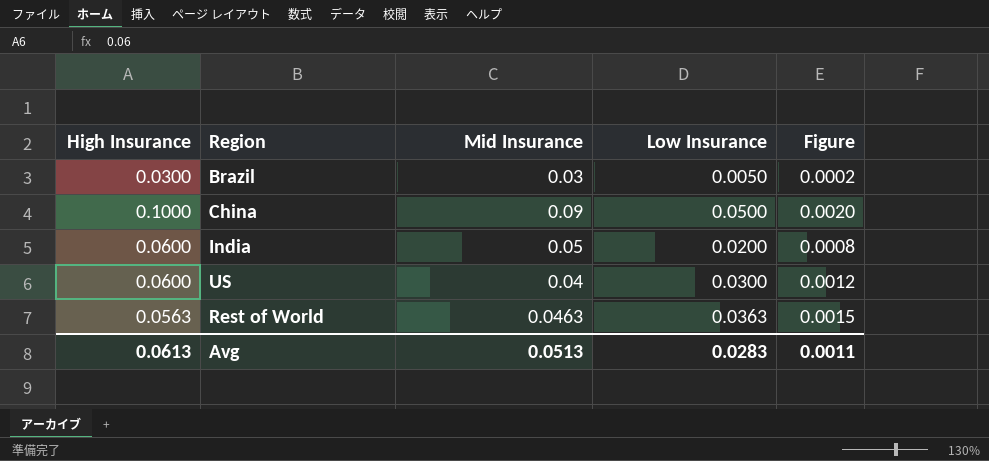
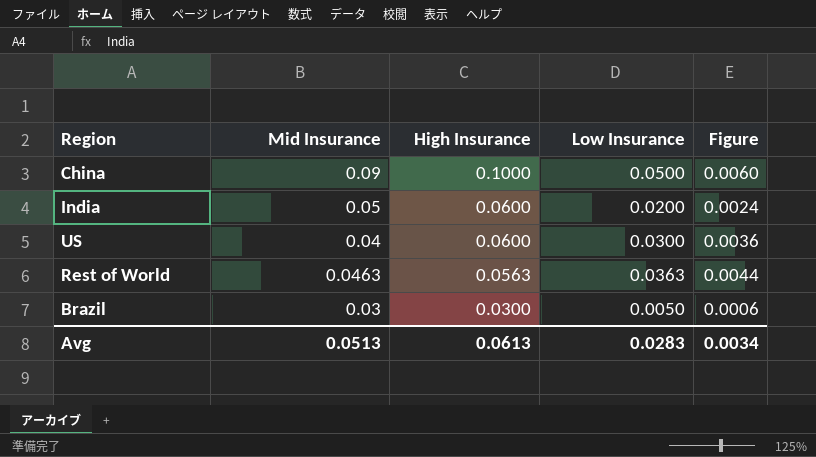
row order: none -> High Insurance descending
column High Insurance | position: 1 -> 3
column Figure | formula: [Low Insurance] * 0.04 -> [Low Insurance] * 0.12
Avg | Figure: 0.0011 -> 0.0034

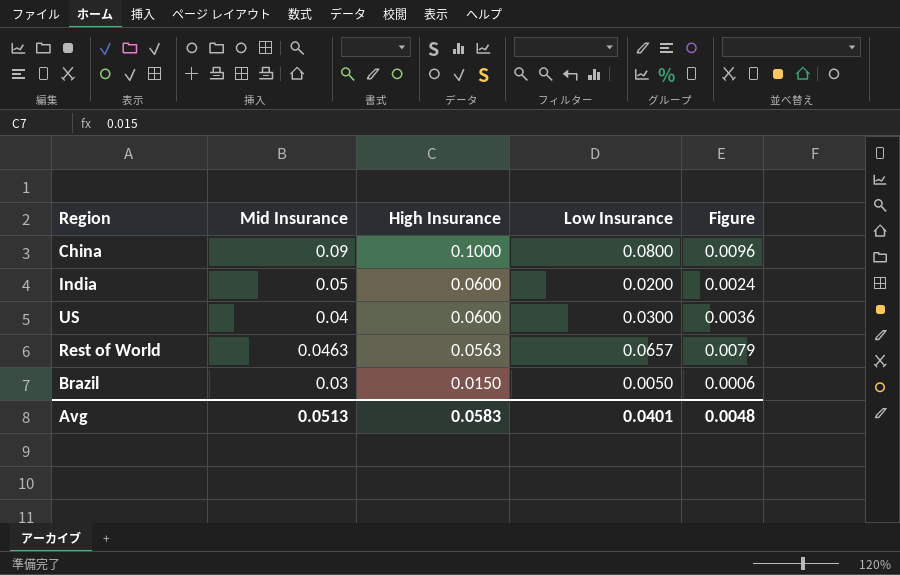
China | Low Insurance: 0.0500 -> 0.0800
China | Figure: 0.0060 -> 0.0096
Rest of World | Low Insurance: 0.0363 -> 0.0657
Rest of World | Figure: 0.0044 -> 0.0079
Brazil | High Insurance: 0.0300 -> 0.0150
Avg | High Insurance: 0.0613 -> 0.0583
Avg | Low Insurance: 0.0283 -> 0.0401
Avg | Figure: 0.0034 -> 0.0048

